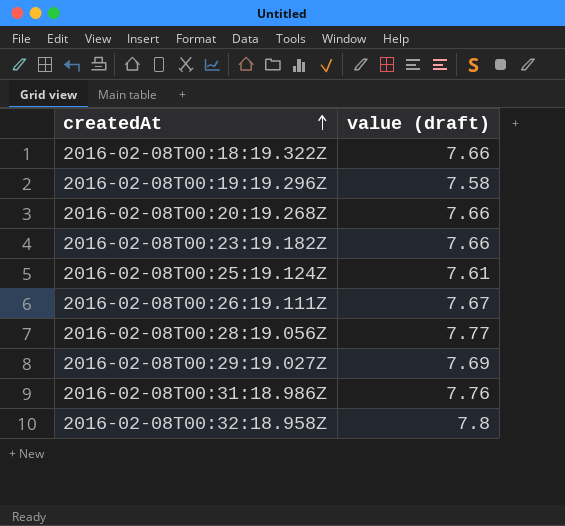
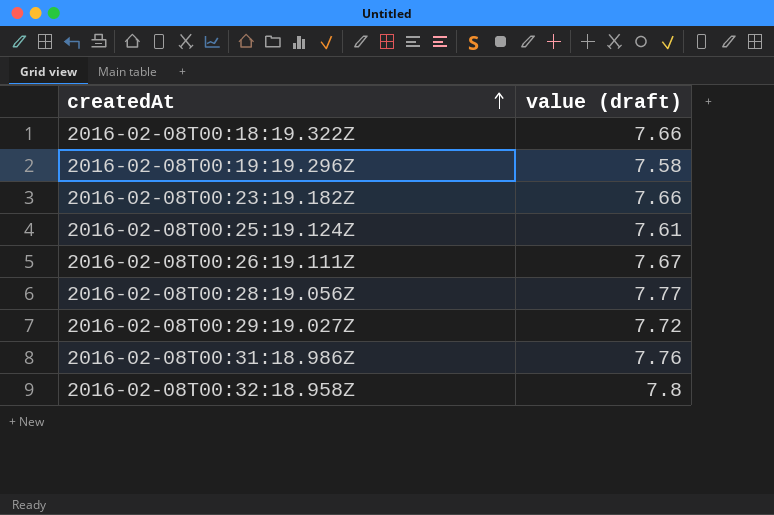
row 2016-02-08T00:20:19.268Z: 7.66 -> none
2016-02-08T00:29:19.027Z | value (draft): 7.69 -> 7.72

